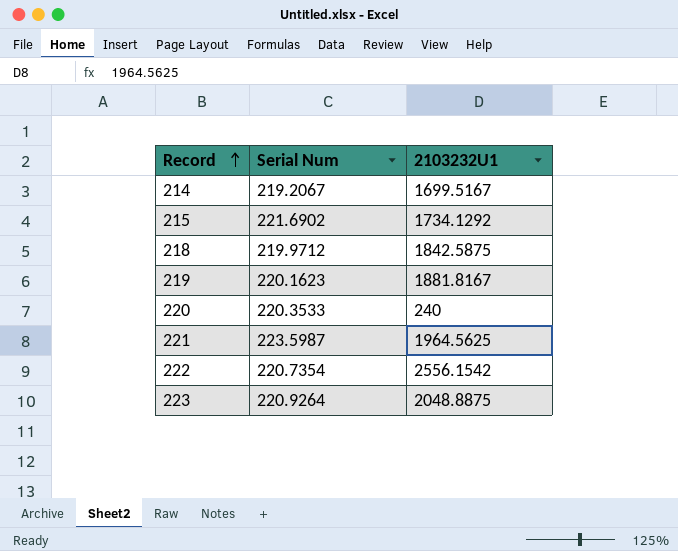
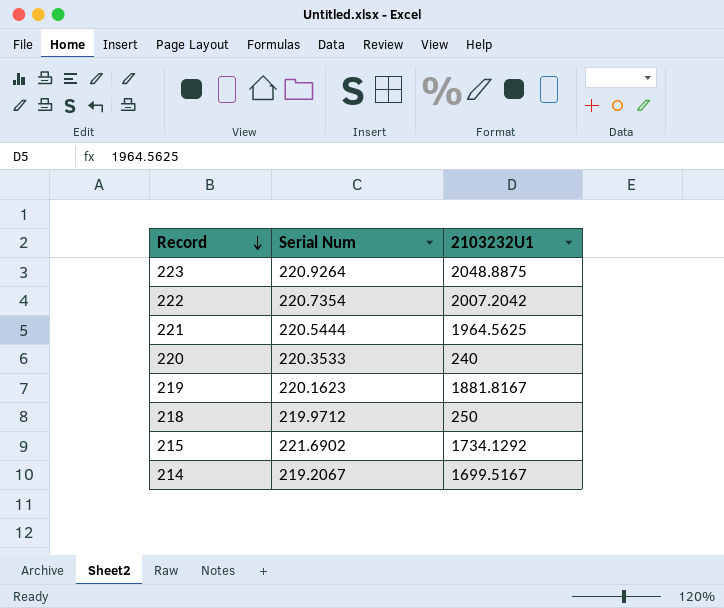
row order: Record ascending -> Record descending
222 | 2103232U1: 2556.1542 -> 2007.2042
221 | Serial Num: 223.5987 -> 220.5444
218 | 2103232U1: 1842.5875 -> 250

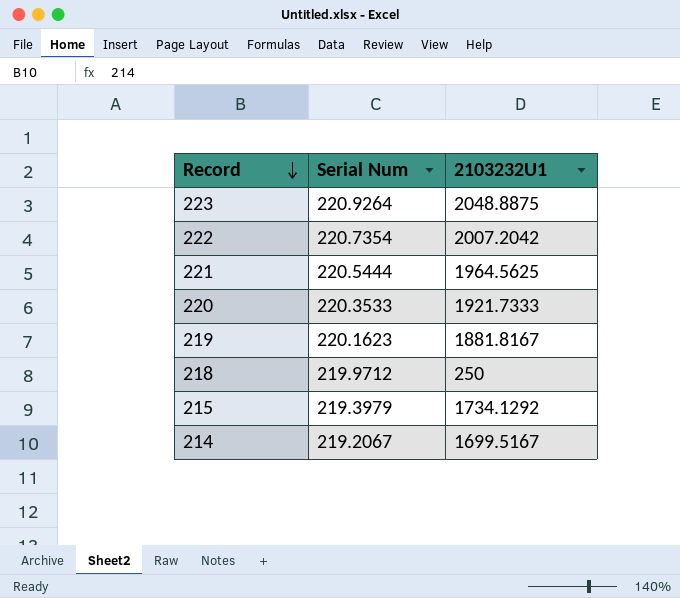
220 | 2103232U1: 240 -> 1921.7333
215 | Serial Num: 221.6902 -> 219.3979

